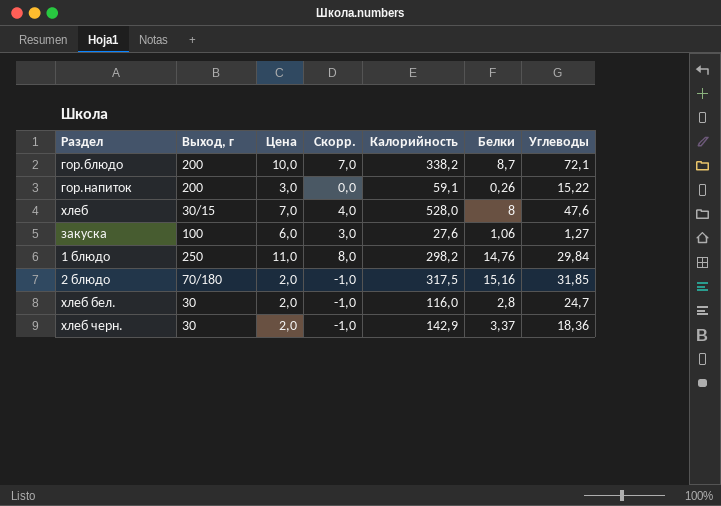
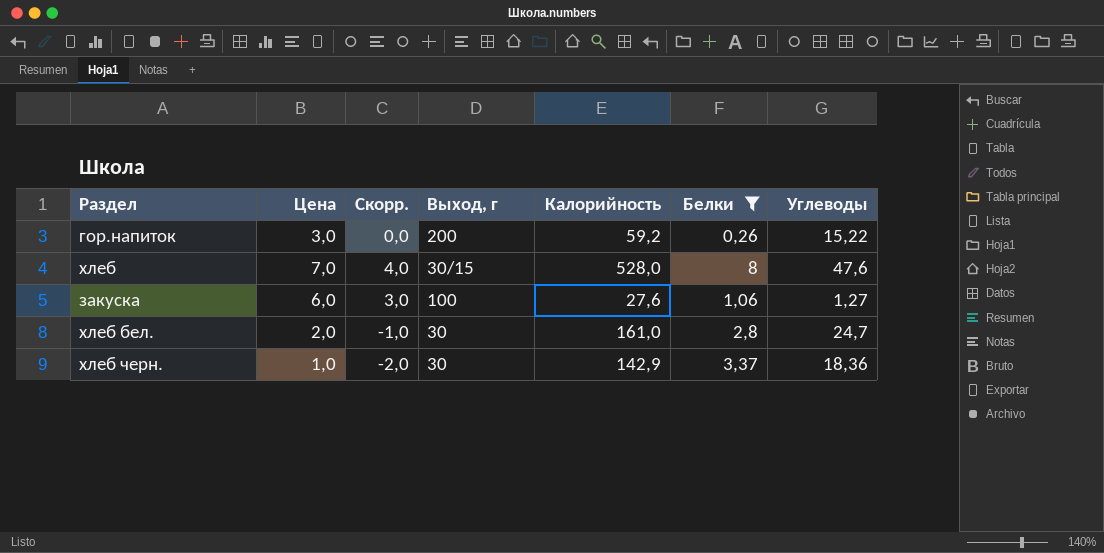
filter: none -> Белки <= 8
column Выход, г | position: 2 -> 4
гор.напиток | Калорийность: 59,1 -> 59,2
хлеб бел. | Калорийность: 116,0 -> 161,0
хлеб черн. | Цена: 2,0 -> 1,0
хлеб черн. | Скорр.: -1,0 -> -2,0

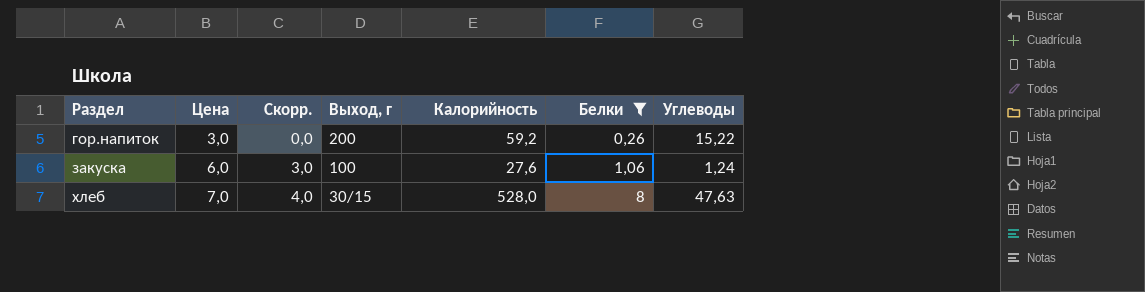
row order: none -> Раздел ascending
row хлеб бел.: 2,0 | -1,0 | 30 | 161,0 | 2,8 | 24,7 -> none
row хлеб черн.: 1,0 | -2,0 | 30 | 142,9 | 3,37 | 18,36 -> none
закуска | Углеводы: 1,27 -> 1,24
хлеб | Углеводы: 47,6 -> 47,63

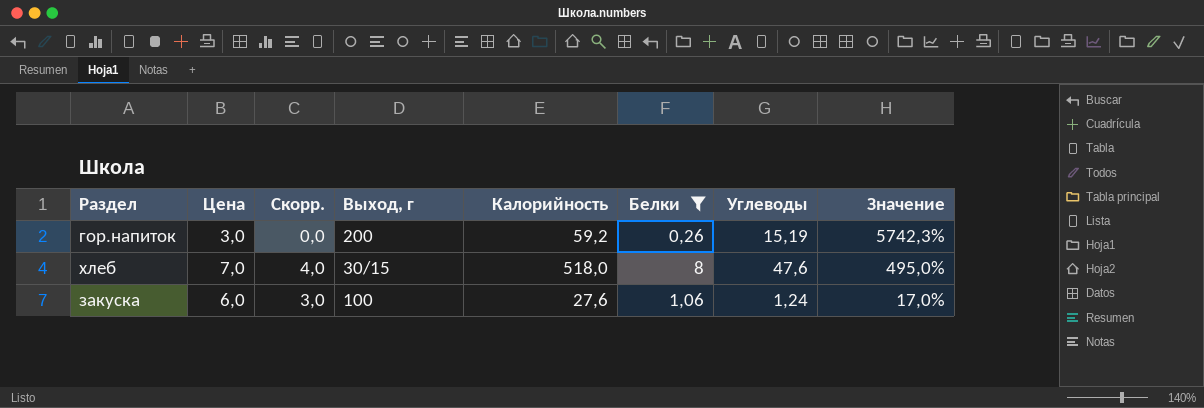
row order: Раздел ascending -> Значение descending
column Значение | formula: none -> ([Углеводы] - [Белки]) / [Белки]
гор.напиток | Углеводы: 15,22 -> 15,19
хлеб | Калорийность: 528,0 -> 518,0
хлеб | Углеводы: 47,63 -> 47,6

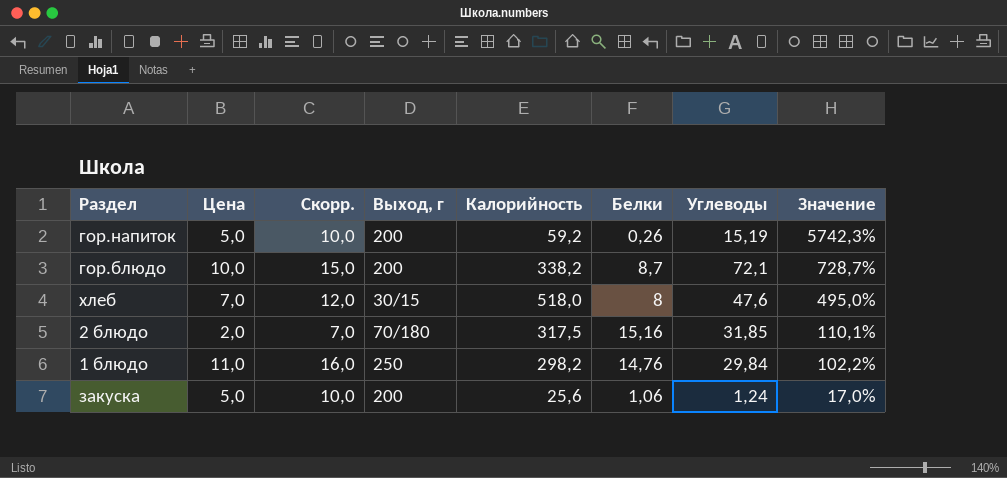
filter: Белки <= 8 -> none
column Скорр. | formula: [Цена] - 3 -> [Цена] + 5
гор.напиток | Цена: 3,0 -> 5,0
закуска | Цена: 6,0 -> 5,0
закуска | Выход, г: 100 -> 200
закуска | Калорийность: 27,6 -> 25,6

